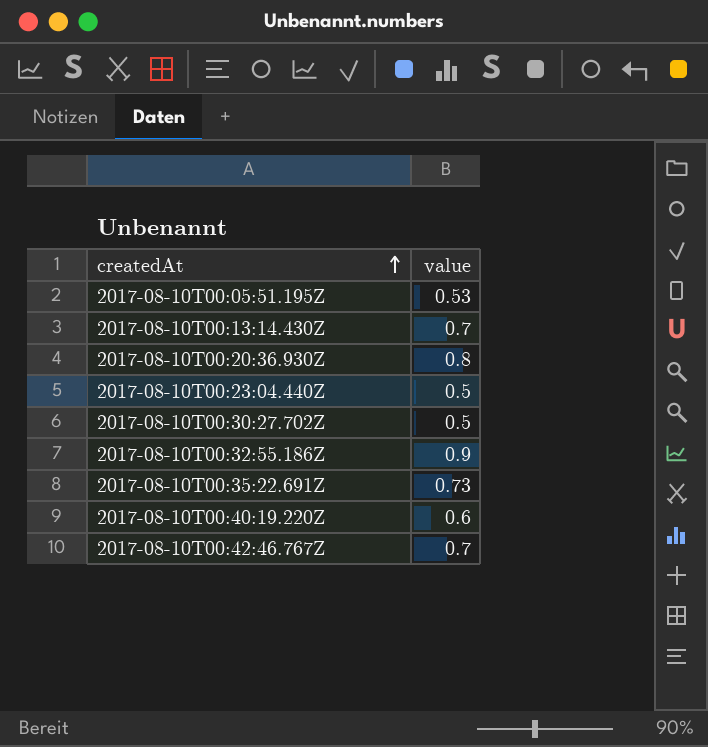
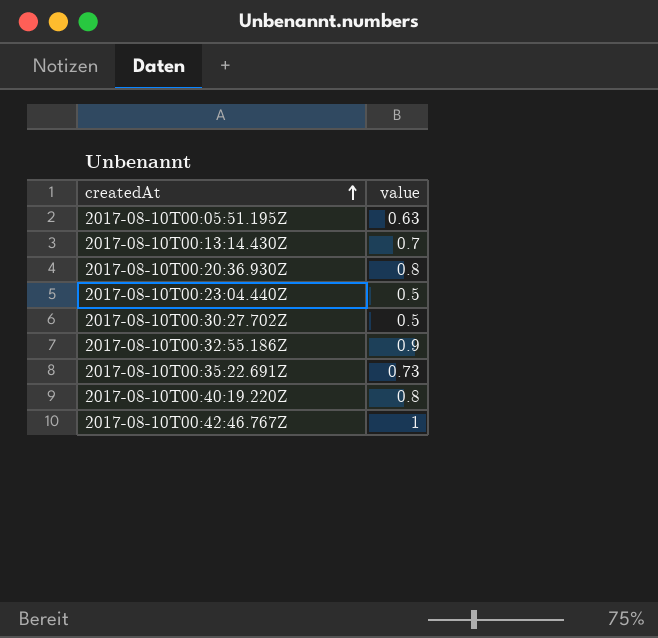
2017-08-10T00:05:51.195Z | value: 0.53 -> 0.63
2017-08-10T00:40:19.220Z | value: 0.6 -> 0.8
2017-08-10T00:42:46.767Z | value: 0.7 -> 1

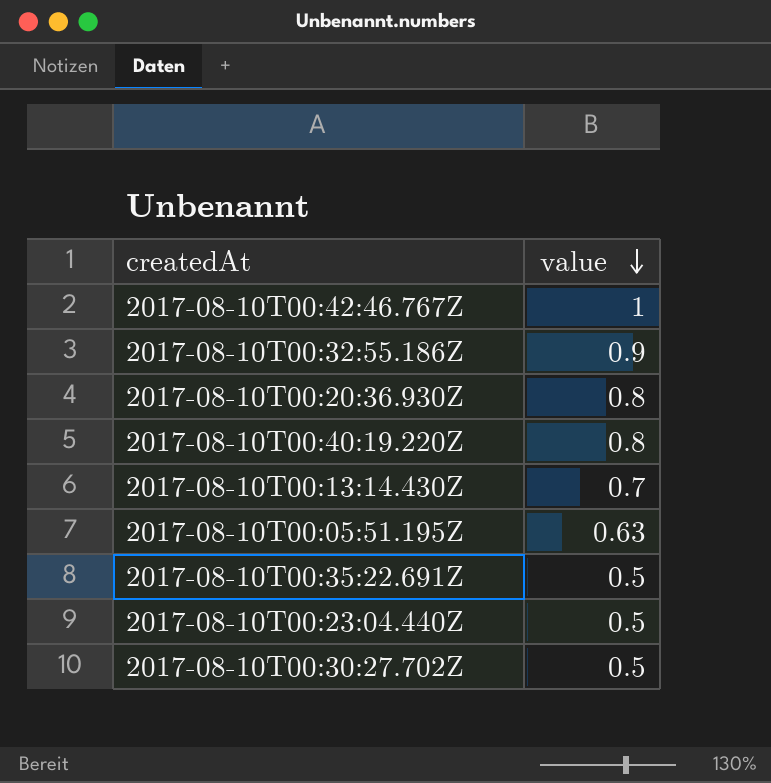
row order: createdAt ascending -> value descending
2017-08-10T00:35:22.691Z | value: 0.73 -> 0.5

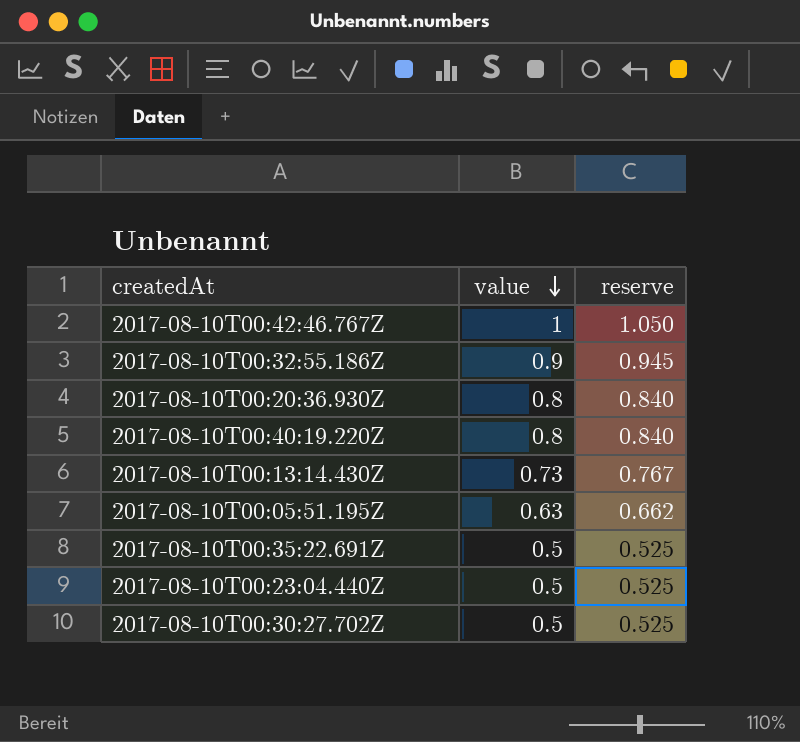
column reserve | formula: none -> [value] * 1.05
2017-08-10T00:13:14.430Z | value: 0.7 -> 0.73

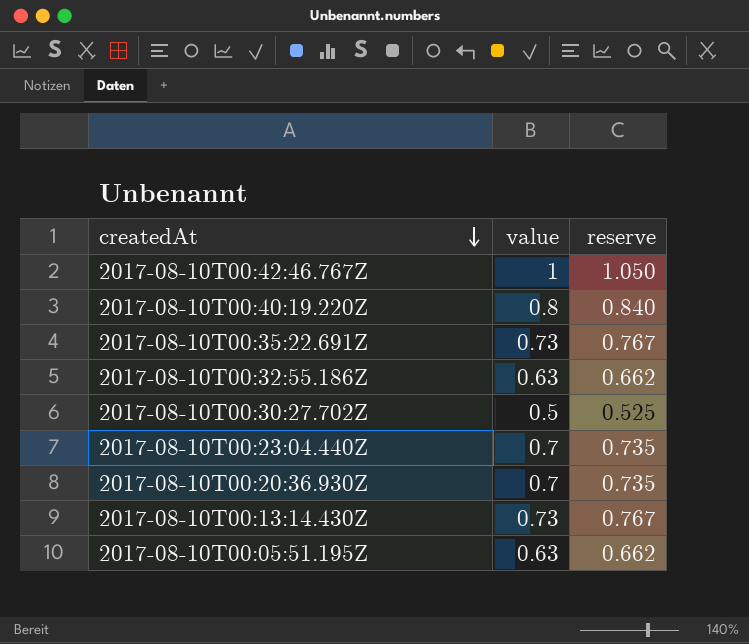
row order: value descending -> createdAt descending
2017-08-10T00:35:22.691Z | value: 0.5 -> 0.73
2017-08-10T00:35:22.691Z | reserve: 0.525 -> 0.767
2017-08-10T00:32:55.186Z | value: 0.9 -> 0.63
2017-08-10T00:32:55.186Z | reserve: 0.945 -> 0.662
2017-08-10T00:23:04.440Z | value: 0.5 -> 0.7
2017-08-10T00:23:04.440Z | reserve: 0.525 -> 0.735
2017-08-10T00:20:36.930Z | value: 0.8 -> 0.7
2017-08-10T00:20:36.930Z | reserve: 0.840 -> 0.735

